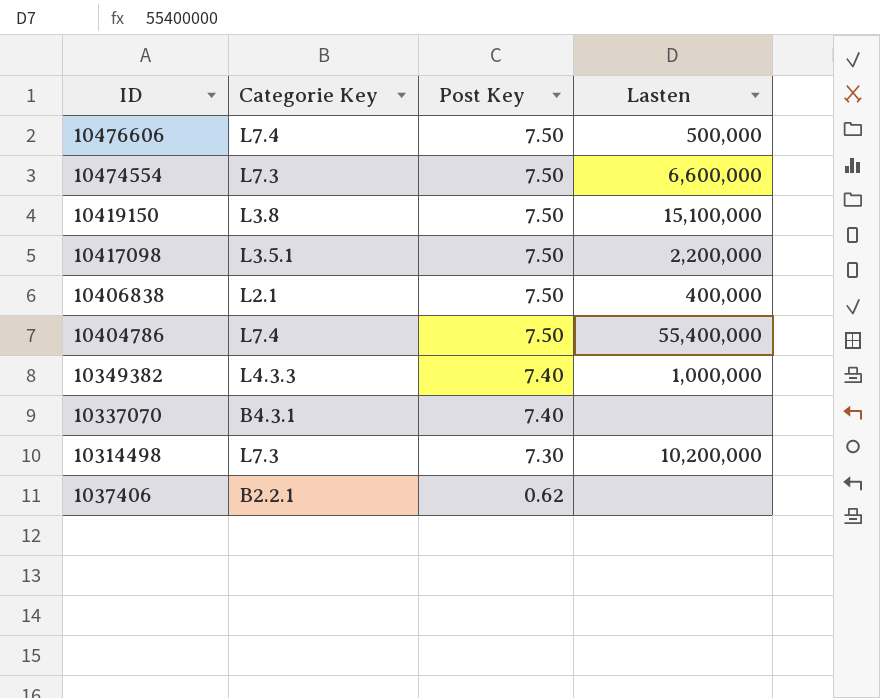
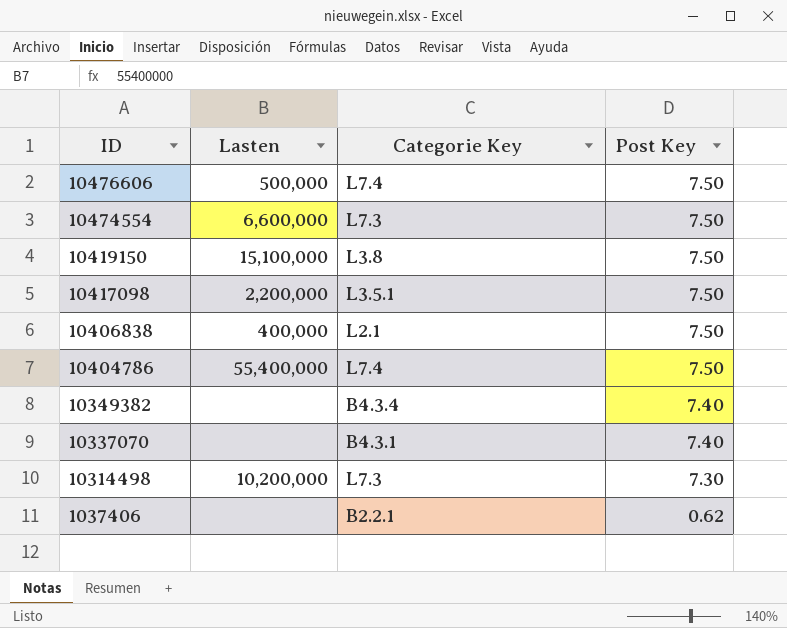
column Lasten | position: 4 -> 2
10349382 | Lasten: 1,000,000 -> none
10349382 | Categorie Key: L4.3.3 -> B4.3.4

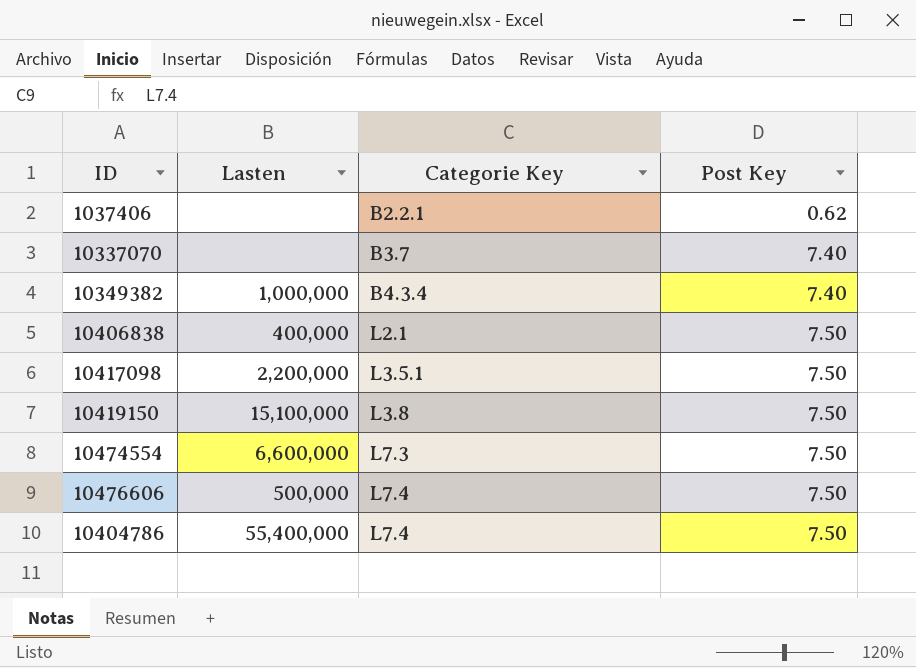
row order: ID descending -> Categorie Key ascending
row 10314498: 10,200,000 | L7.3 | 7.30 -> none
10337070 | Categorie Key: B4.3.1 -> B3.7
10349382 | Lasten: none -> 1,000,000

